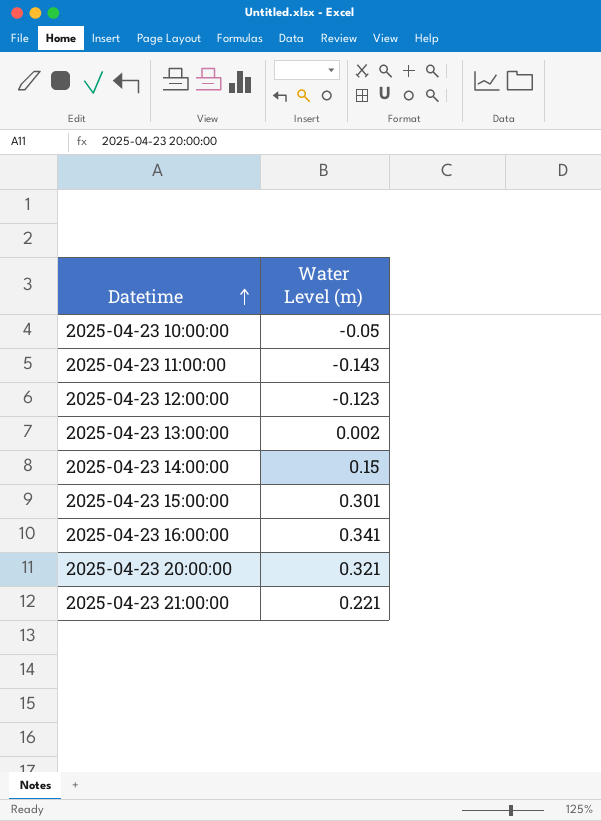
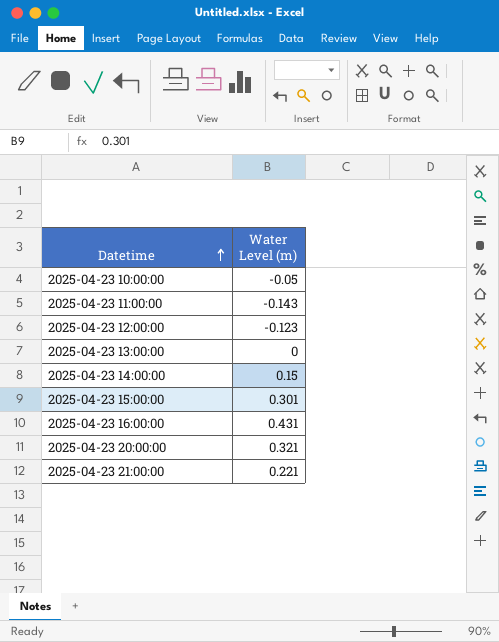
2025-04-23 13:00:00 | Water Level (m): 0.002 -> 0
2025-04-23 16:00:00 | Water Level (m): 0.341 -> 0.431

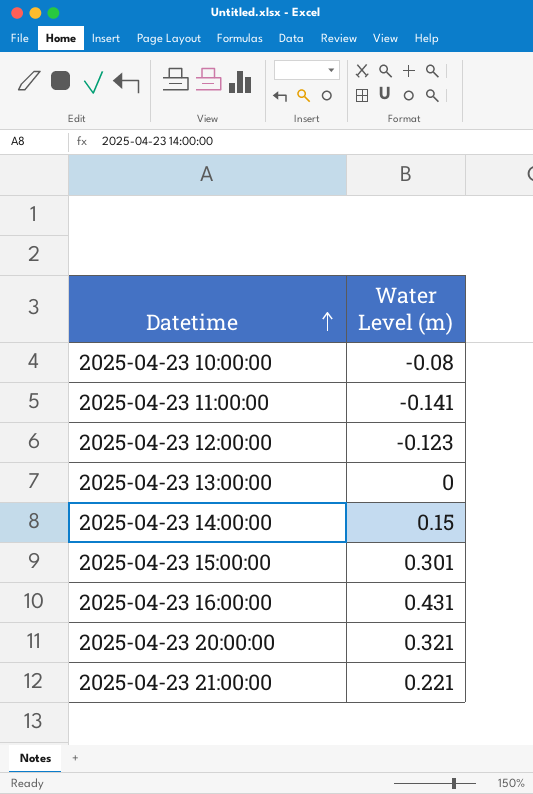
2025-04-23 10:00:00 | Water Level (m): -0.05 -> -0.08
2025-04-23 11:00:00 | Water Level (m): -0.143 -> -0.141

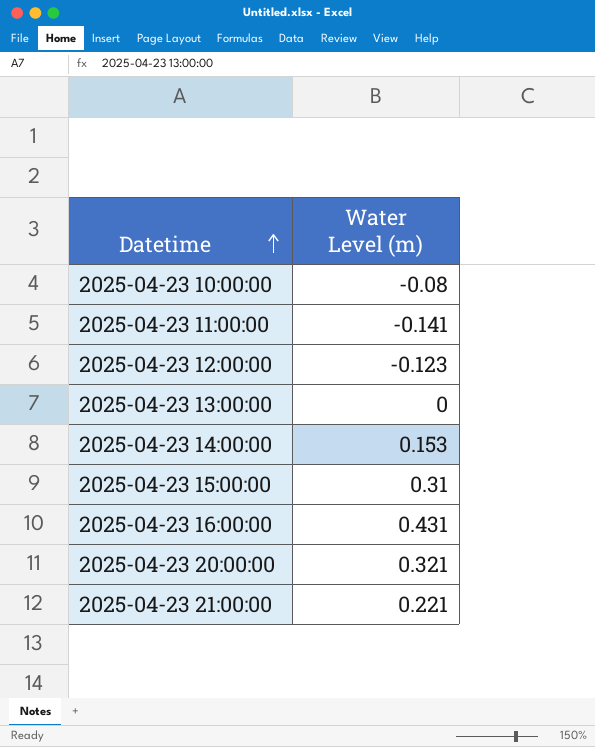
2025-04-23 14:00:00 | Water Level (m): 0.15 -> 0.153
2025-04-23 15:00:00 | Water Level (m): 0.301 -> 0.31

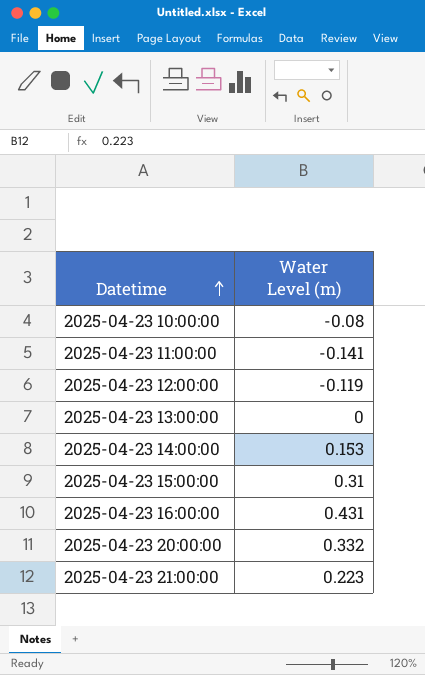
2025-04-23 12:00:00 | Water Level (m): -0.123 -> -0.119
2025-04-23 20:00:00 | Water Level (m): 0.321 -> 0.332
2025-04-23 21:00:00 | Water Level (m): 0.221 -> 0.223

